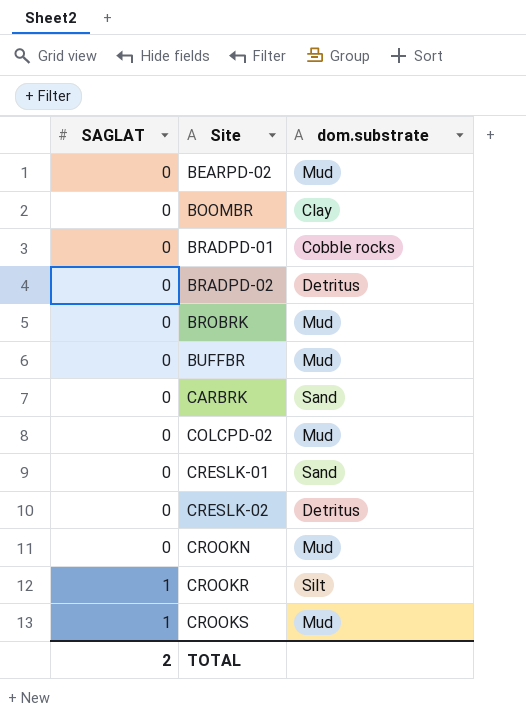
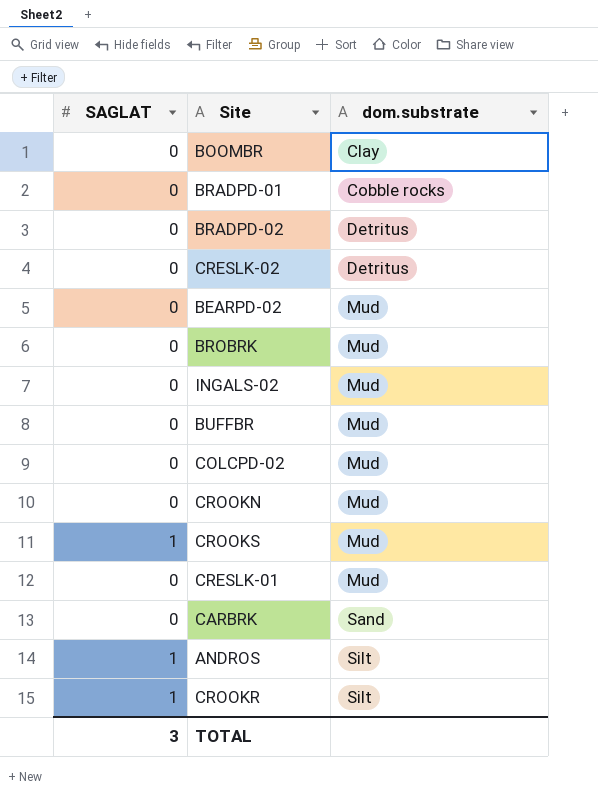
row order: SAGLAT ascending -> dom.substrate ascending
row INGALS-02: none -> 0 | Mud
CRESLK-01 | dom.substrate: Sand -> Mud
row ANDROS: none -> 1 | Silt
TOTAL | SAGLAT: 2 -> 3

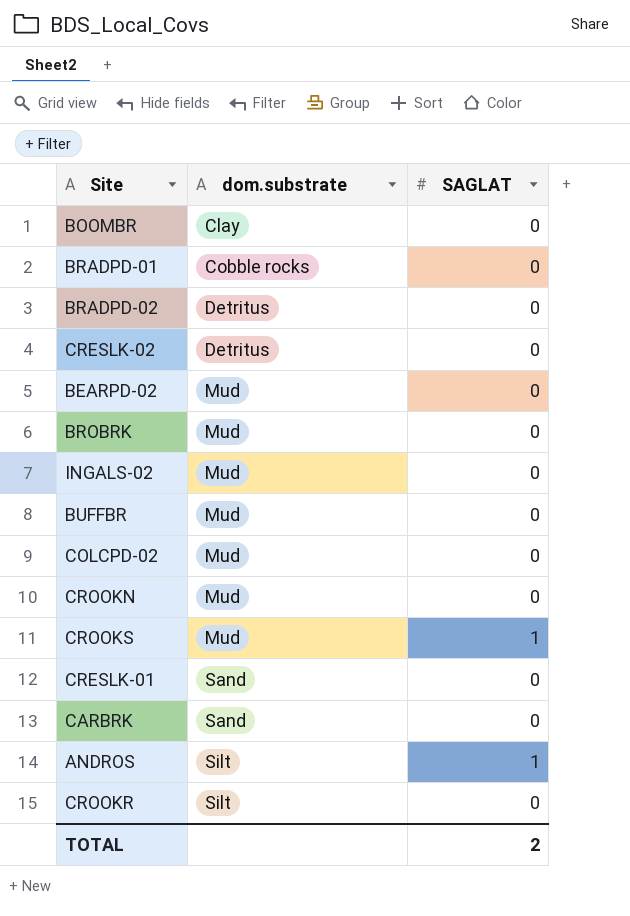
column SAGLAT | position: 1 -> 3
CRESLK-01 | dom.substrate: Mud -> Sand
CROOKR | SAGLAT: 1 -> 0
TOTAL | SAGLAT: 3 -> 2

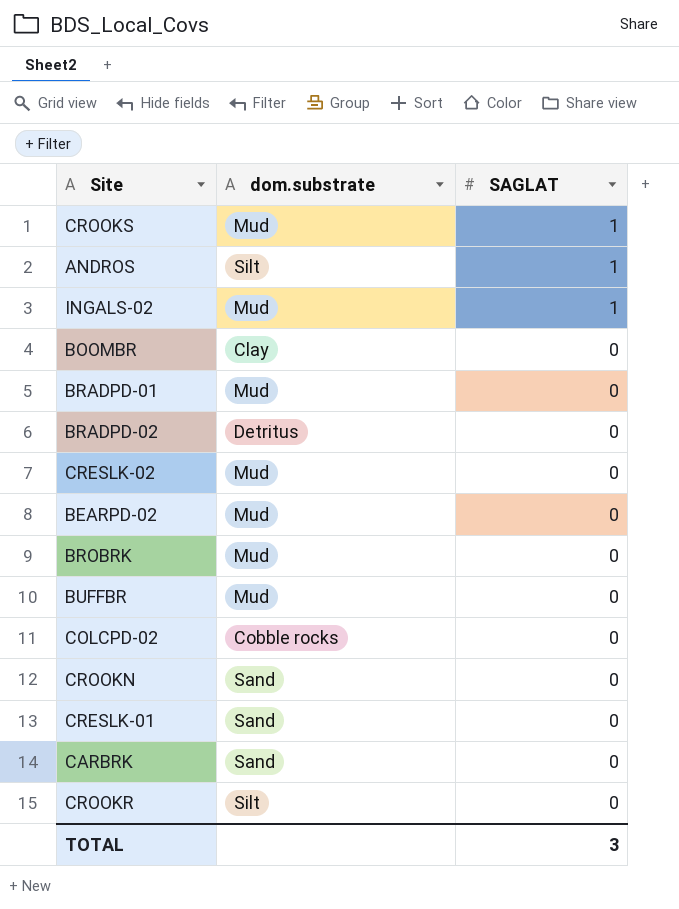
row order: dom.substrate ascending -> SAGLAT descending
INGALS-02 | SAGLAT: 0 -> 1
BRADPD-01 | dom.substrate: Cobble rocks -> Mud
CRESLK-02 | dom.substrate: Detritus -> Mud
COLCPD-02 | dom.substrate: Mud -> Cobble rocks
CROOKN | dom.substrate: Mud -> Sand
TOTAL | SAGLAT: 2 -> 3

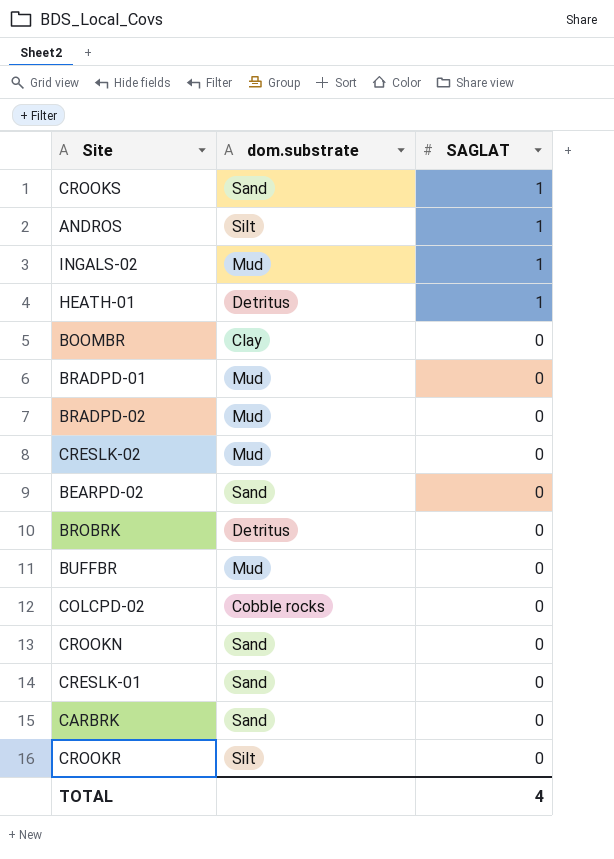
CROOKS | dom.substrate: Mud -> Sand
row HEATH-01: none -> Detritus | 1
BRADPD-02 | dom.substrate: Detritus -> Mud
BEARPD-02 | dom.substrate: Mud -> Sand
BROBRK | dom.substrate: Mud -> Detritus
TOTAL | SAGLAT: 3 -> 4

